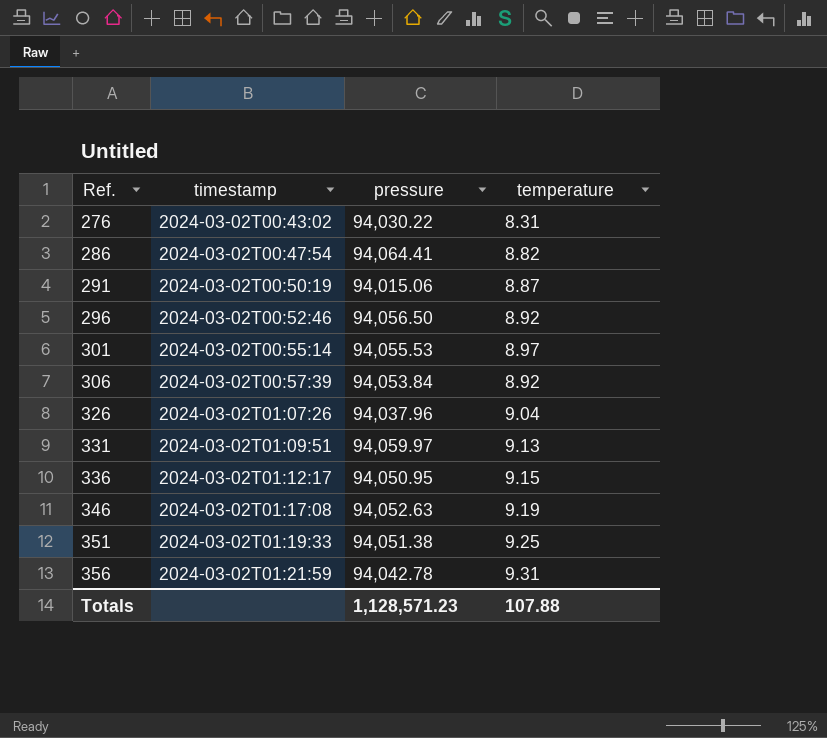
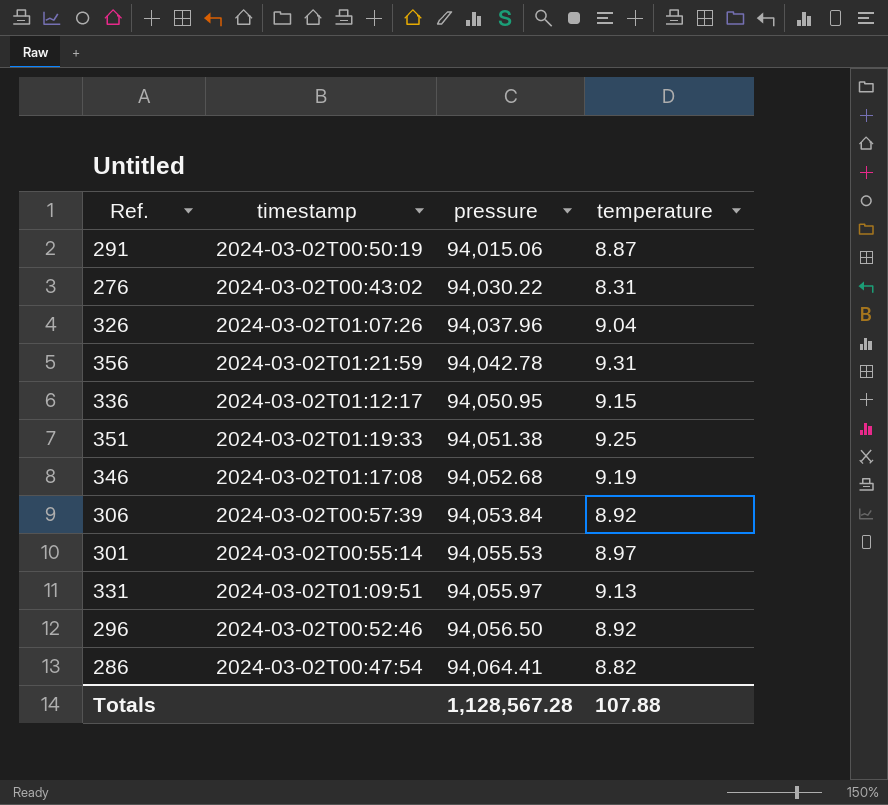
row order: Ref. ascending -> pressure ascending
346 | pressure: 94,052.63 -> 94,052.68
331 | pressure: 94,059.97 -> 94,055.97
Totals | pressure: 1,128,571.23 -> 1,128,567.28

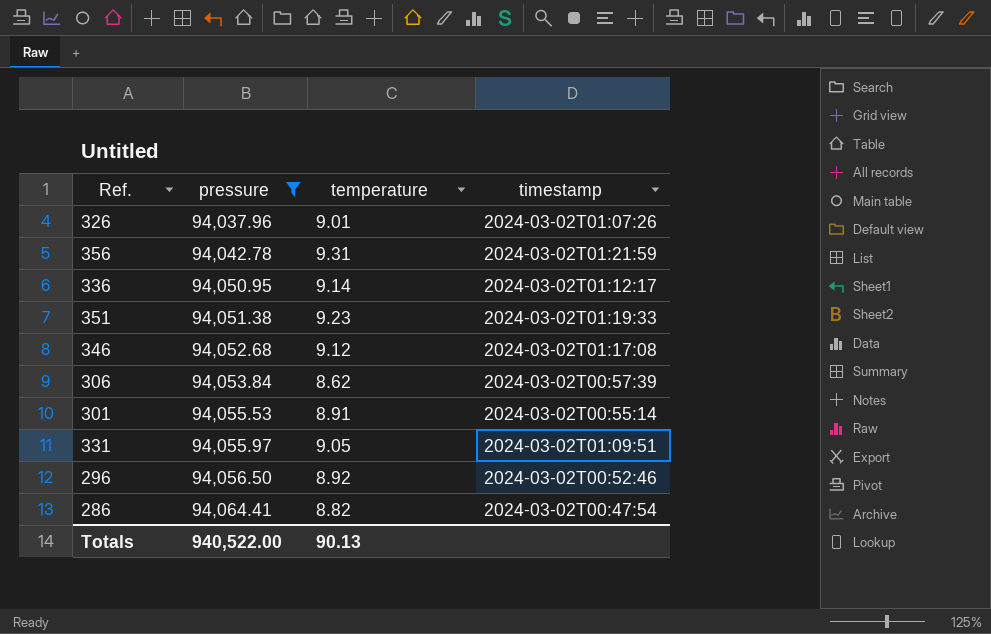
filter: none -> pressure >= 94,037.96
column timestamp | position: 2 -> 4
326 | temperature: 9.04 -> 9.01
336 | temperature: 9.15 -> 9.14
351 | temperature: 9.25 -> 9.23
346 | temperature: 9.19 -> 9.12
306 | temperature: 8.92 -> 8.62
301 | temperature: 8.97 -> 8.91
331 | temperature: 9.13 -> 9.05
Totals | pressure: 1,128,567.28 -> 940,522.00
Totals | temperature: 107.88 -> 90.13

